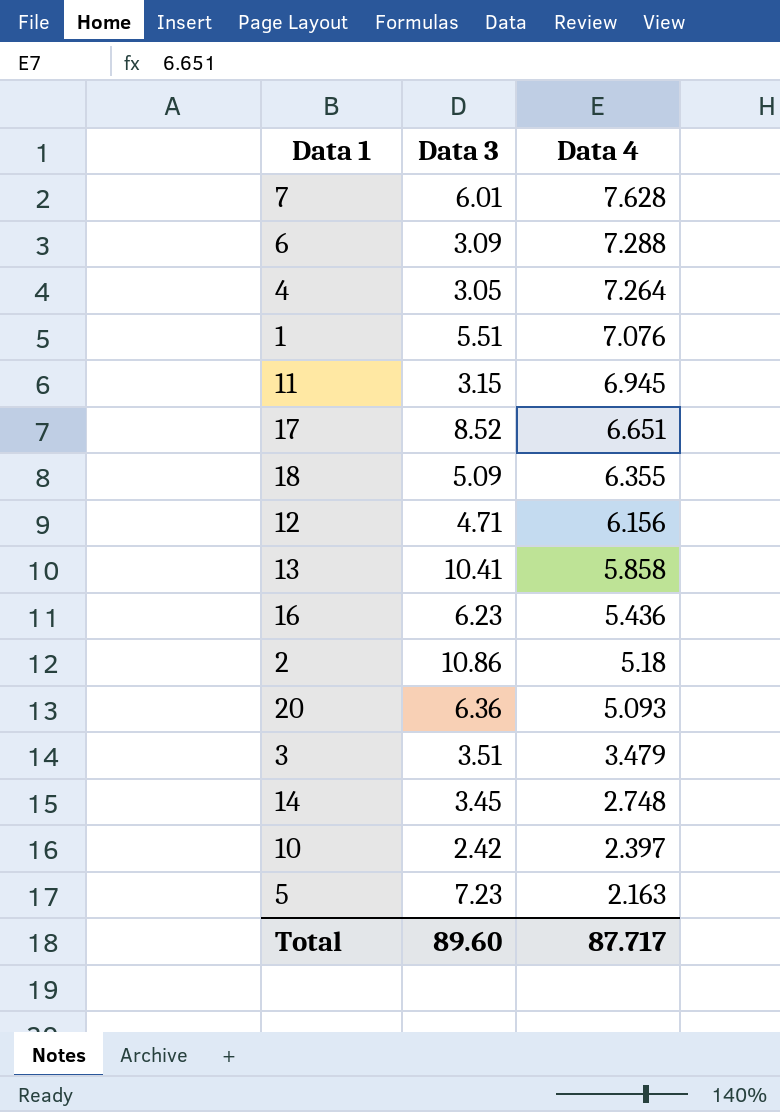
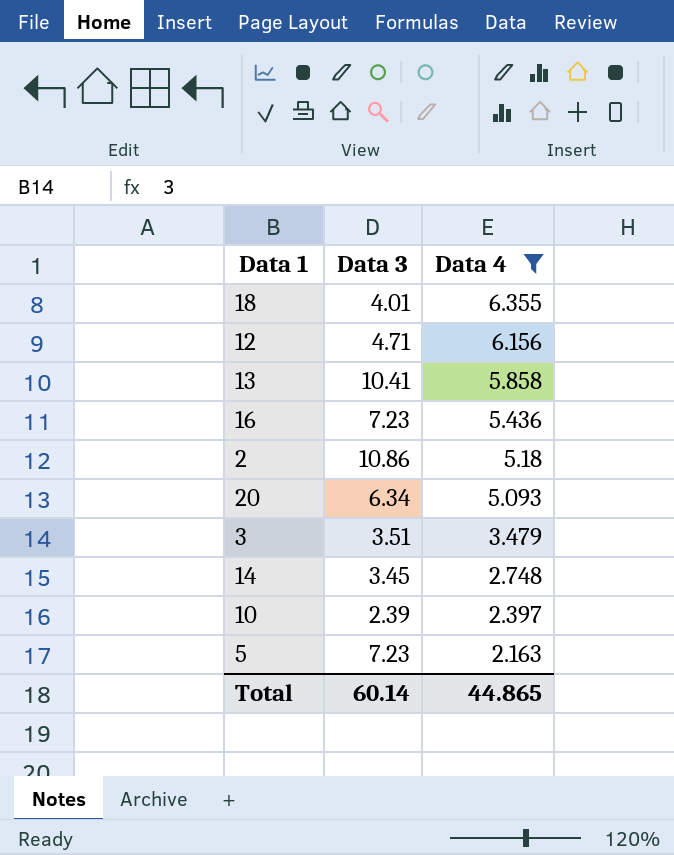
filter: none -> Data 4 <= 6.355
18 | Data 3: 5.09 -> 4.01
16 | Data 3: 6.23 -> 7.23
20 | Data 3: 6.36 -> 6.34
10 | Data 3: 2.42 -> 2.39
Total | Data 3: 89.60 -> 60.14
Total | Data 4: 87.717 -> 44.865

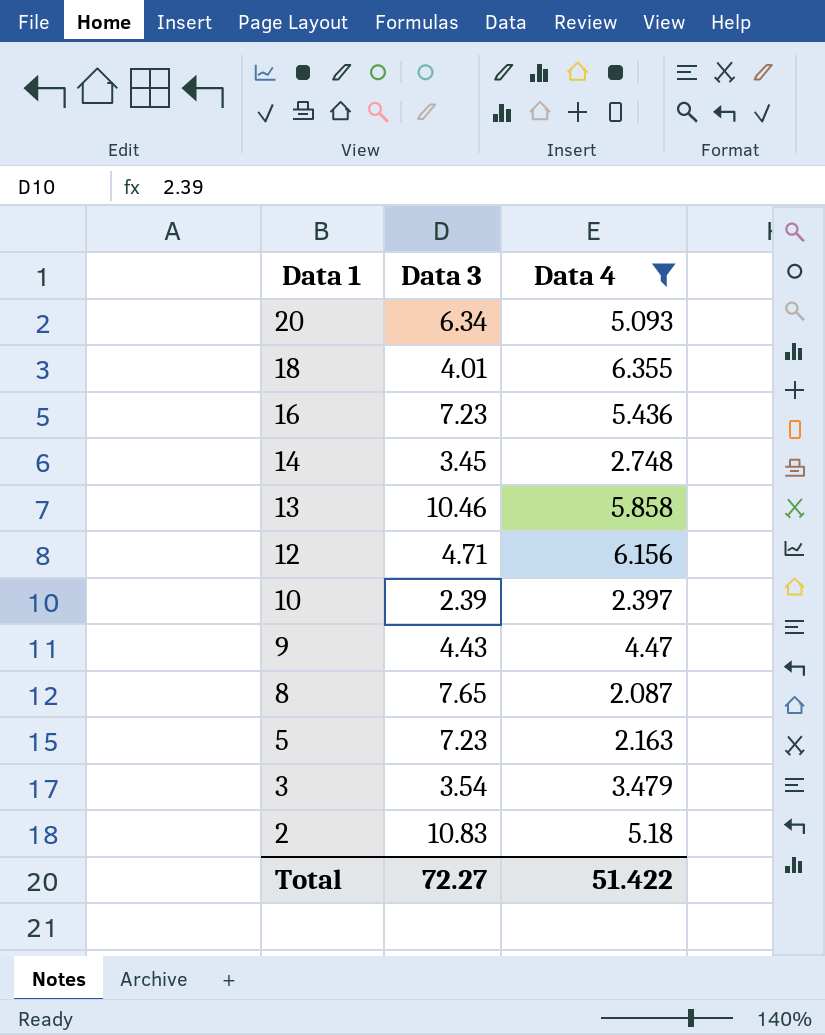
row order: Data 4 descending -> Data 1 descending
13 | Data 3: 10.41 -> 10.46
row 9: none -> 4.43 | 4.47
row 8: none -> 7.65 | 2.087
3 | Data 3: 3.51 -> 3.54
2 | Data 3: 10.86 -> 10.83
Total | Data 3: 60.14 -> 72.27
Total | Data 4: 44.865 -> 51.422

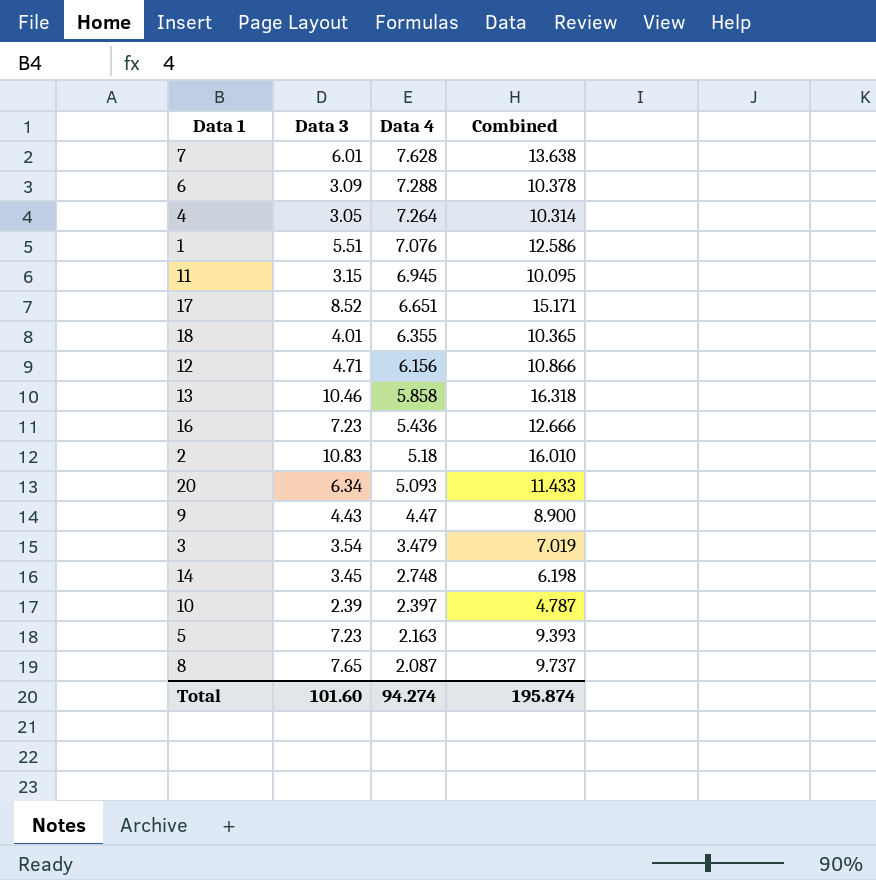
filter: Data 4 <= 6.355 -> none
row order: Data 1 descending -> Data 4 descending
column Combined | formula: none -> [Data 3] + [Data 4]
Total | Data 3: 72.27 -> 101.60
Total | Data 4: 51.422 -> 94.274

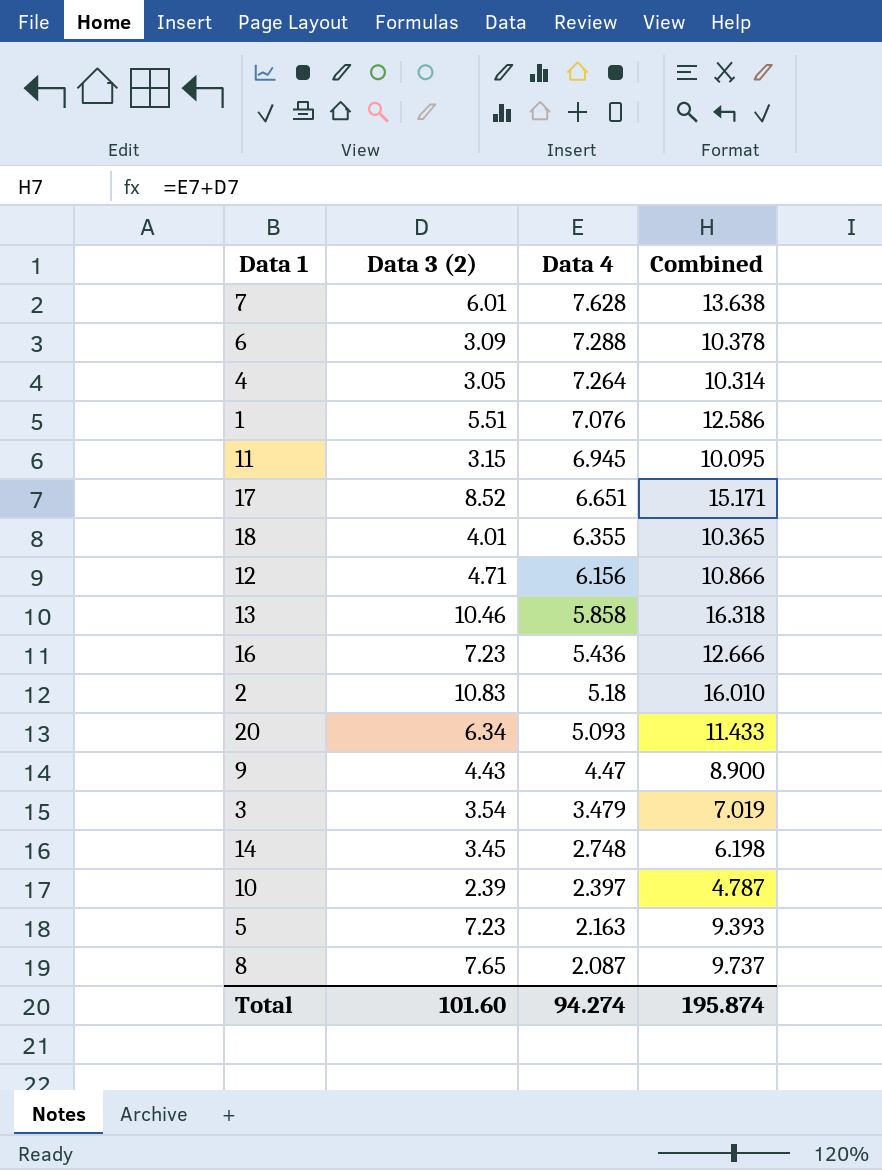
column name: Data 3 -> Data 3 (2)

